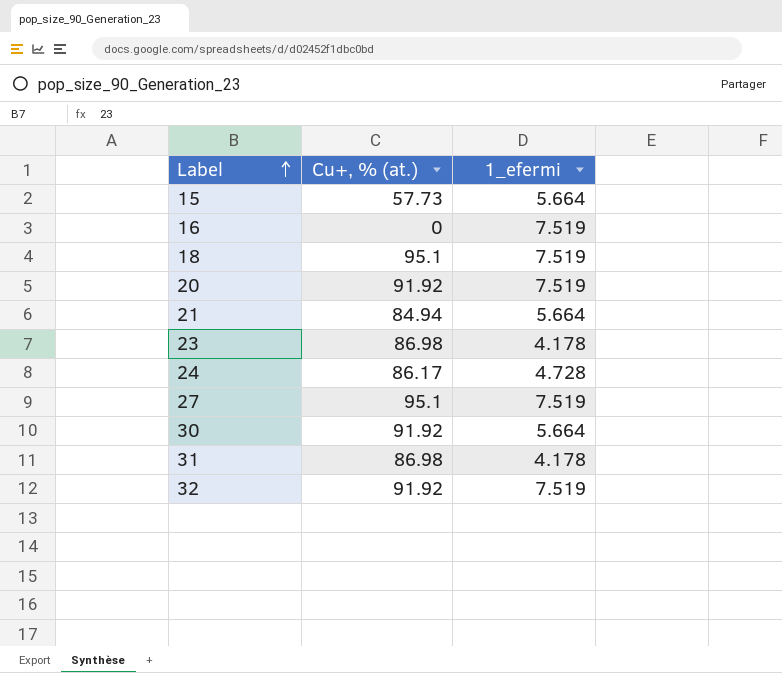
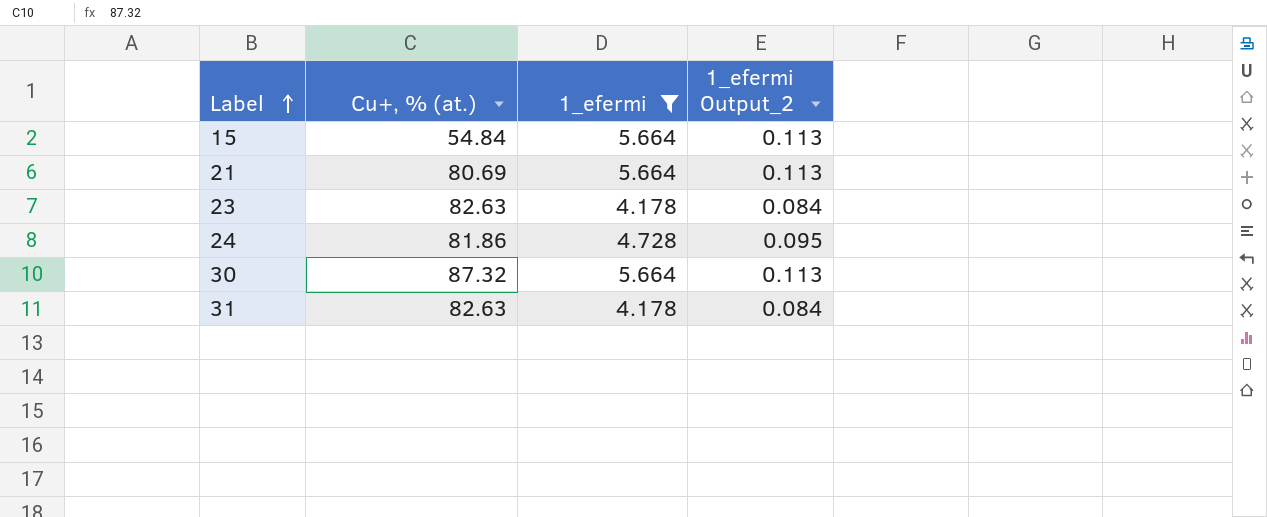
filter: none -> 1_efermi != 7.519
column 1_efermi Output_2 | formula: none -> [1_efermi] * 0.02
15 | Cu+, % (at.): 57.73 -> 54.84
21 | Cu+, % (at.): 84.94 -> 80.69
23 | Cu+, % (at.): 86.98 -> 82.63
24 | Cu+, % (at.): 86.17 -> 81.86
30 | Cu+, % (at.): 91.92 -> 87.32
31 | Cu+, % (at.): 86.98 -> 82.63

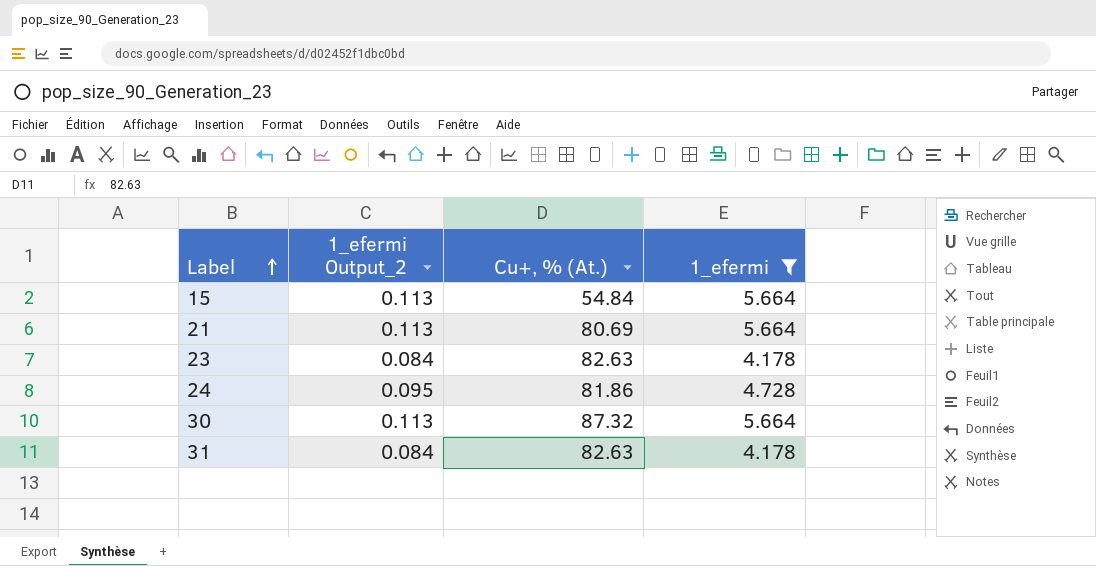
column 1_efermi Output_2 | position: 4 -> 2
column name: Cu+, % (at.) -> Cu+, % (At.)

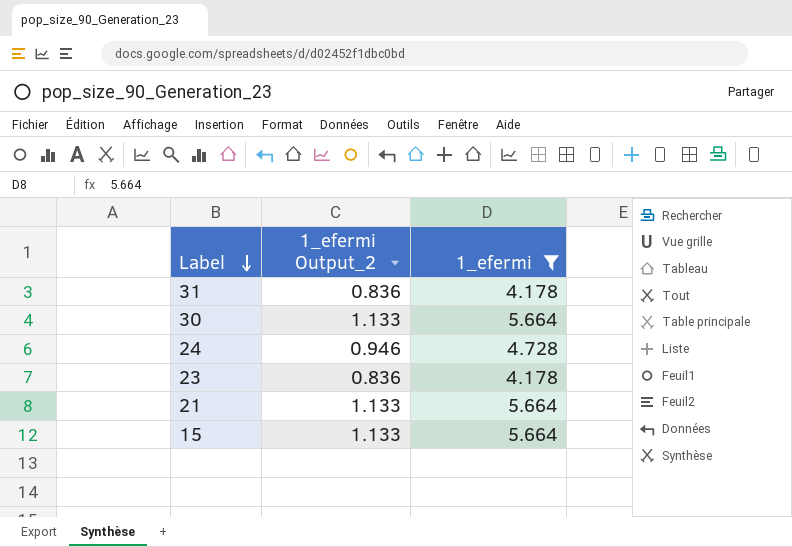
row order: Label ascending -> Label descending
column Cu+, % (At.) | position: 3 -> none
column 1_efermi Output_2 | formula: [1_efermi] * 0.02 -> [1_efermi] * 0.2

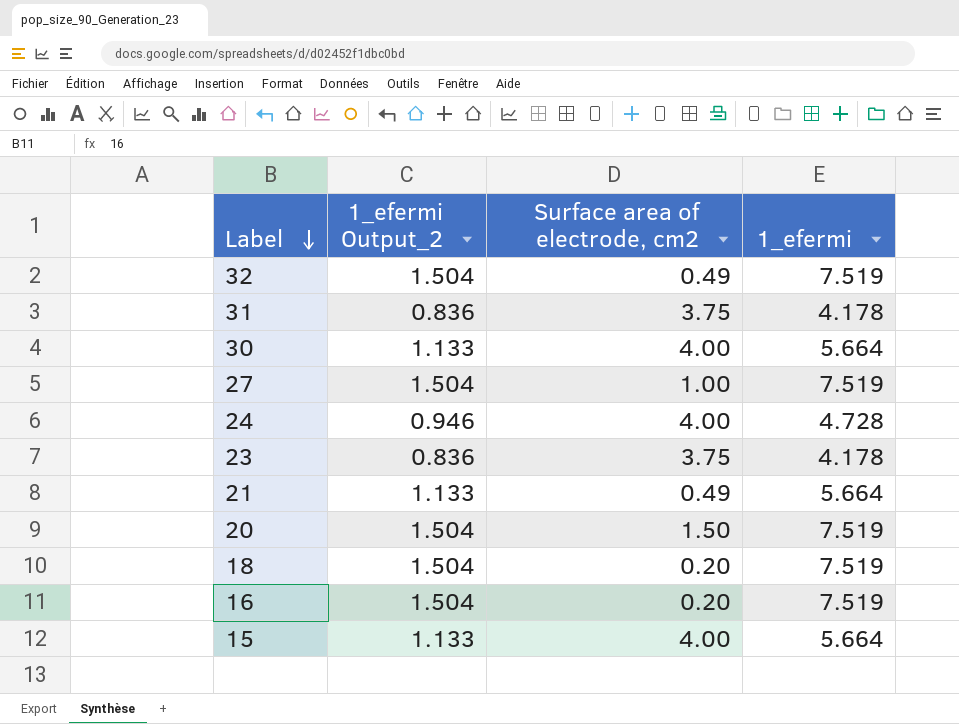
filter: 1_efermi != 7.519 -> none
column Surface area of electrode, cm2 | position: none -> 3

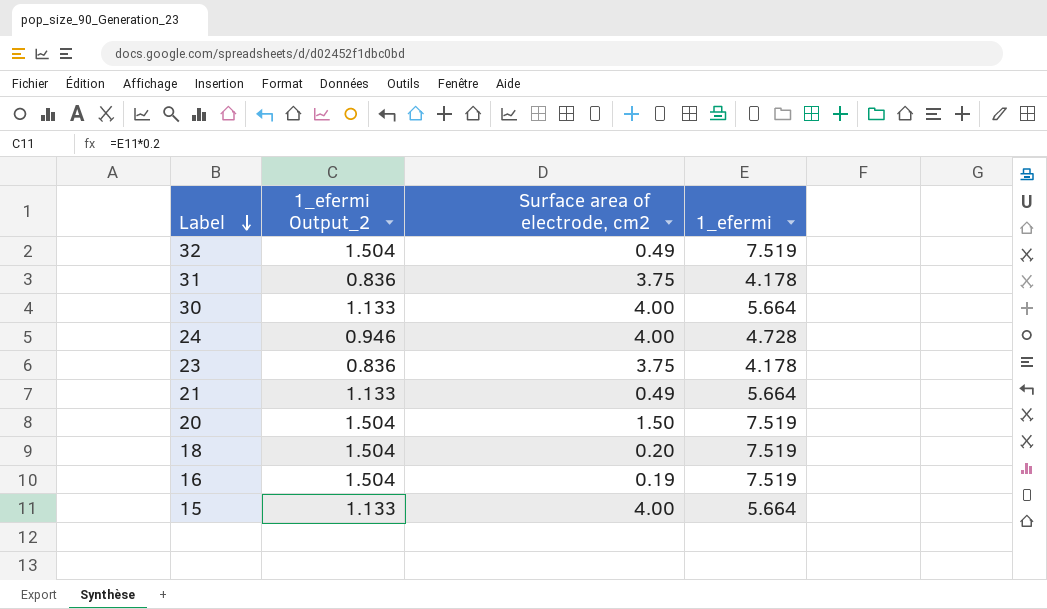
row 27: 1.504 | 1.00 | 7.519 -> none
16 | Surface area of electrode, cm2: 0.20 -> 0.19

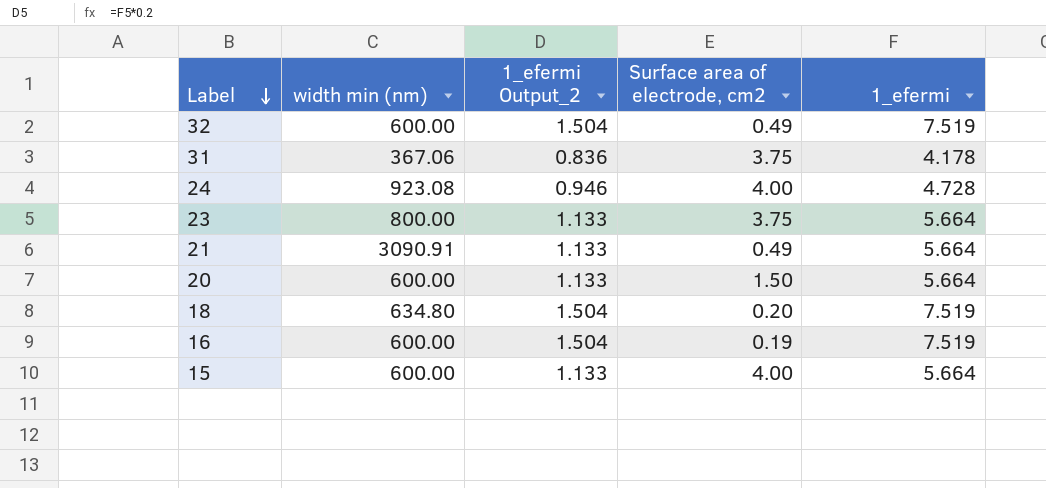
column width min (nm) | position: none -> 2
row 30: 1.133 | 4.00 | 5.664 -> none
23 | 1_efermi Output_2: 0.836 -> 1.133
23 | 1_efermi: 4.178 -> 5.664
20 | 1_efermi Output_2: 1.504 -> 1.133
20 | 1_efermi: 7.519 -> 5.664

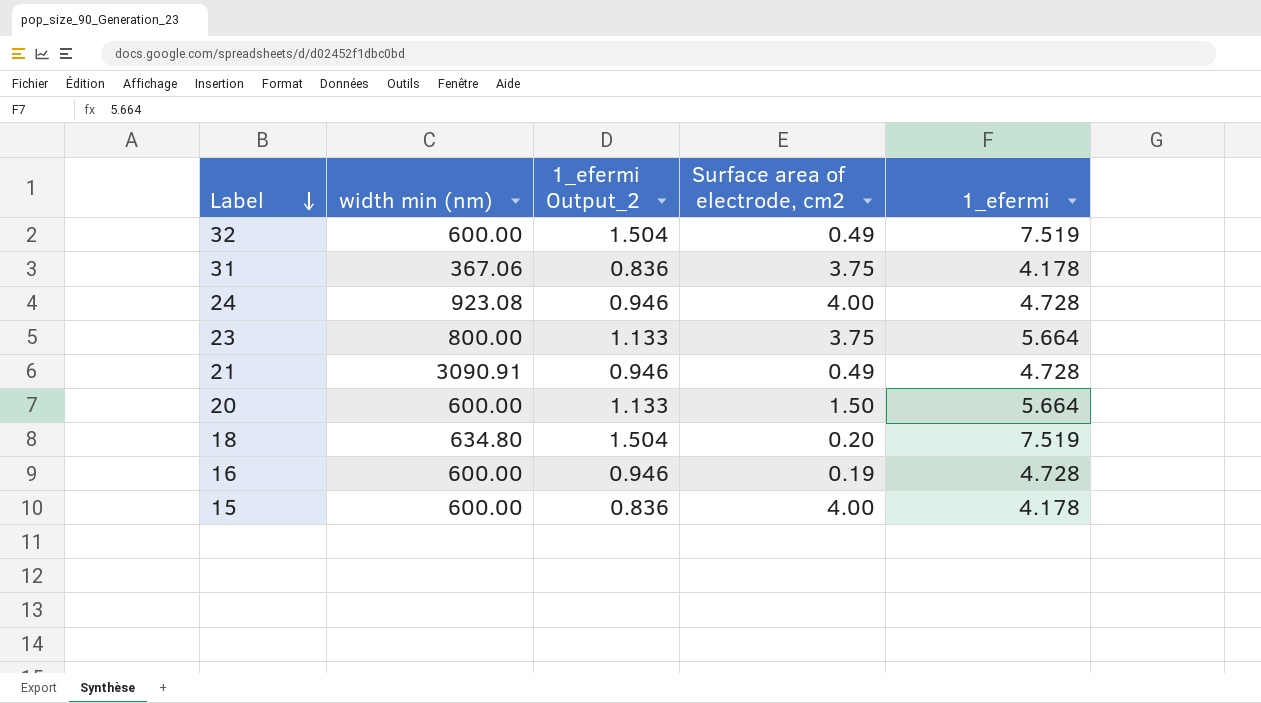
21 | 1_efermi Output_2: 1.133 -> 0.946
21 | 1_efermi: 5.664 -> 4.728
16 | 1_efermi Output_2: 1.504 -> 0.946
16 | 1_efermi: 7.519 -> 4.728
15 | 1_efermi Output_2: 1.133 -> 0.836
15 | 1_efermi: 5.664 -> 4.178

